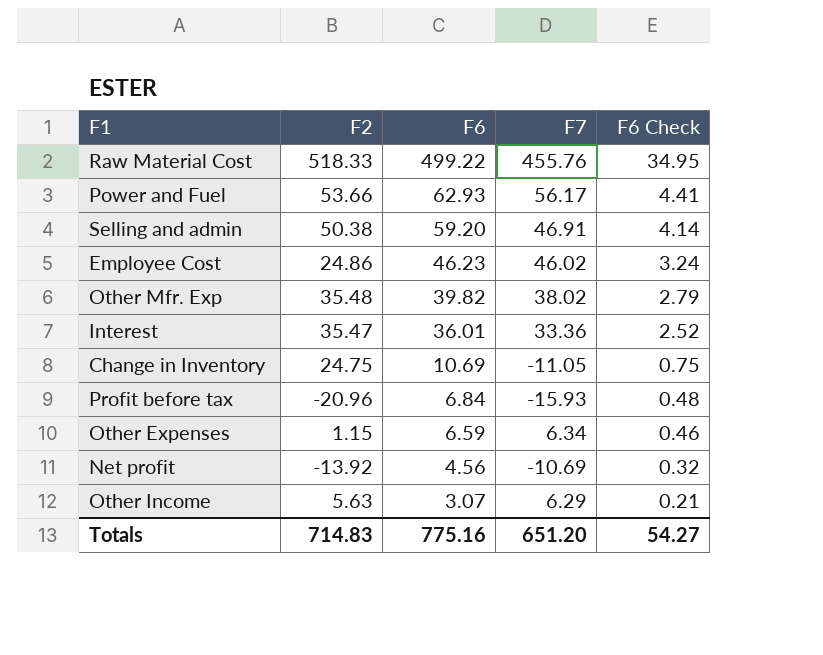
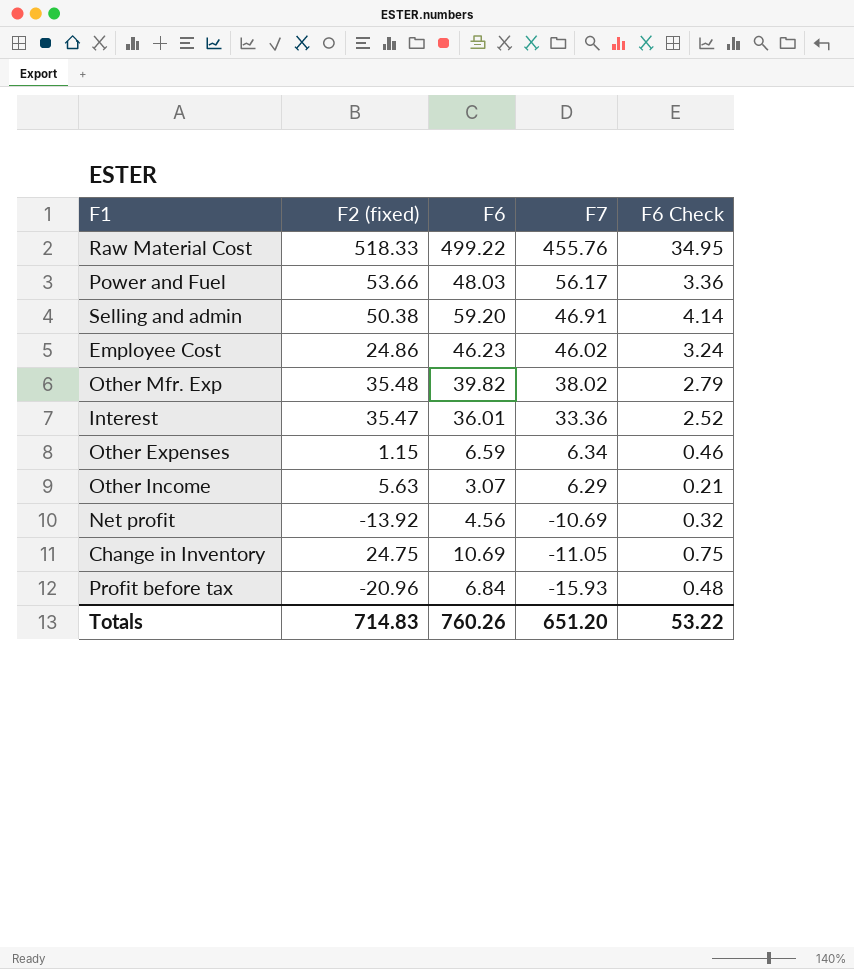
row order: F6 descending -> F7 descending
column name: F2 -> F2 (fixed)
Power and Fuel | F6: 62.93 -> 48.03
Power and Fuel | F6 Check: 4.41 -> 3.36
Totals | F6: 775.16 -> 760.26
Totals | F6 Check: 54.27 -> 53.22

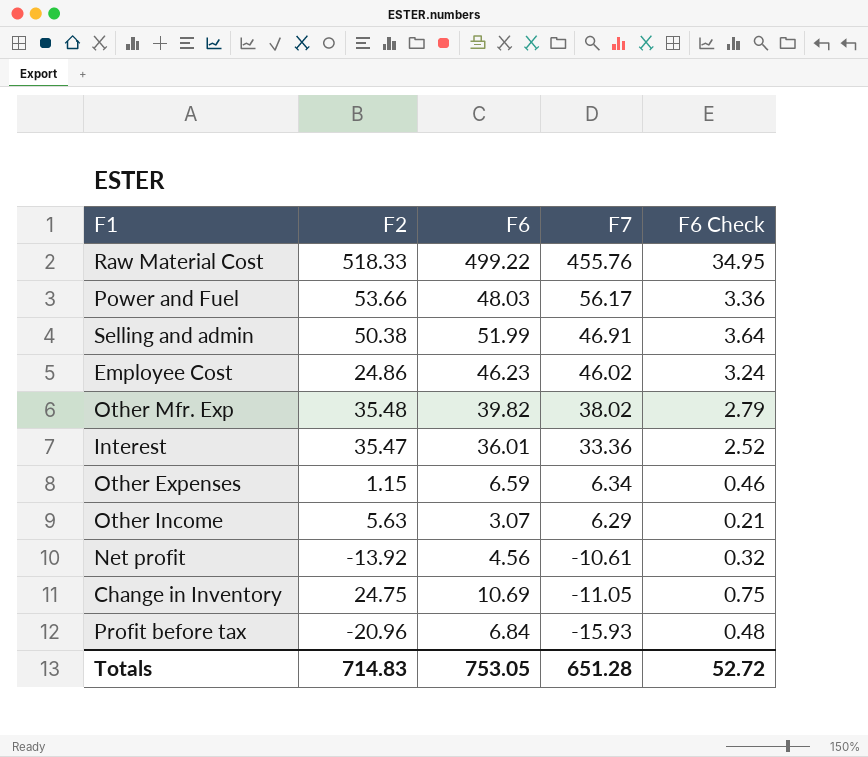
column name: F2 (fixed) -> F2
Selling and admin | F6: 59.20 -> 51.99
Selling and admin | F6 Check: 4.14 -> 3.64
Net profit | F7: -10.69 -> -10.61
Totals | F6: 760.26 -> 753.05
Totals | F7: 651.20 -> 651.28
Totals | F6 Check: 53.22 -> 52.72

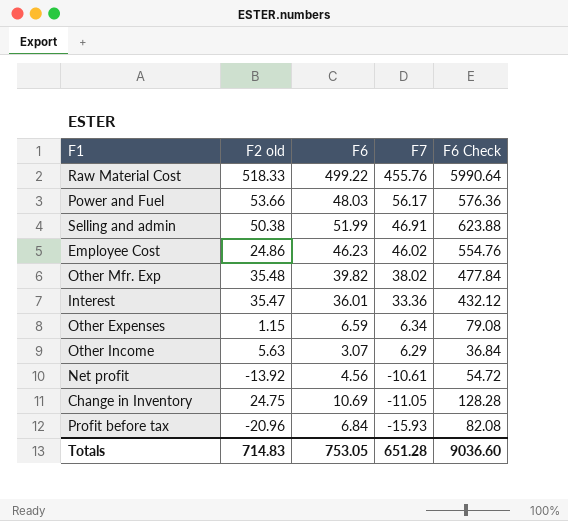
column name: F2 -> F2 old
column F6 Check | formula: [F6] * 0.07 -> [F6] * 12
Totals | F6 Check: 52.72 -> 9036.60

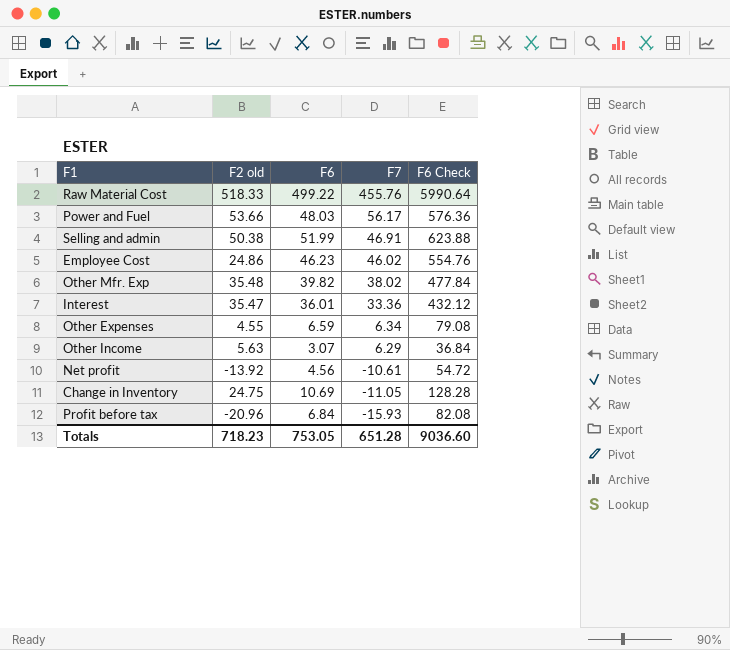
Other Expenses | F2 old: 1.15 -> 4.55
Totals | F2 old: 714.83 -> 718.23

